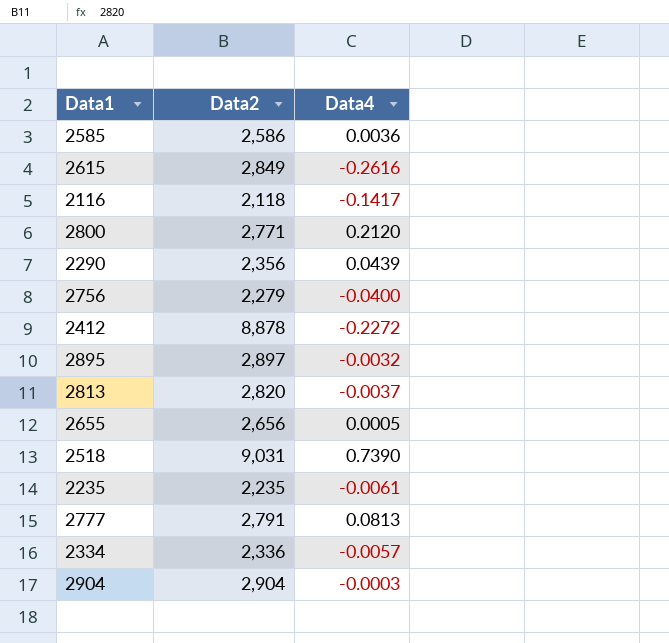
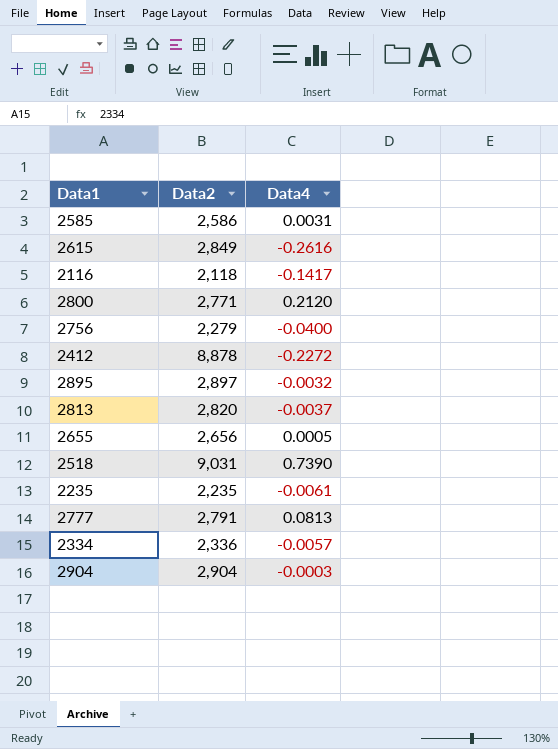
row 2290: 2,356 | 0.0439 -> none
2585 | Data4: 0.0036 -> 0.0031

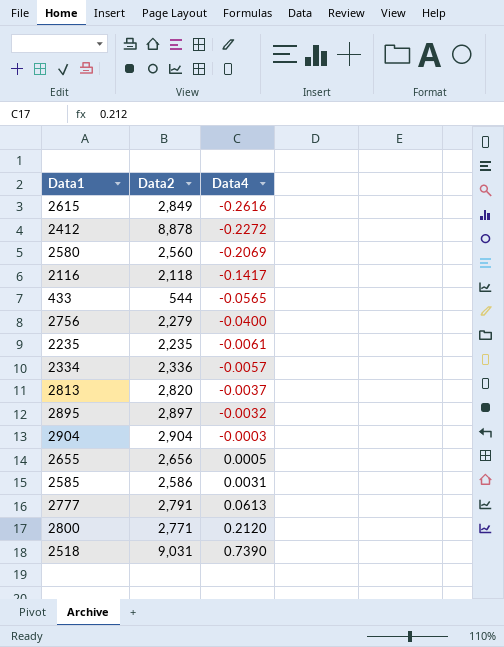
row order: none -> Data4 ascending
row 2580: none -> 2,560 | -0.2069
row 433: none -> 544 | -0.0565
2777 | Data4: 0.0813 -> 0.0613

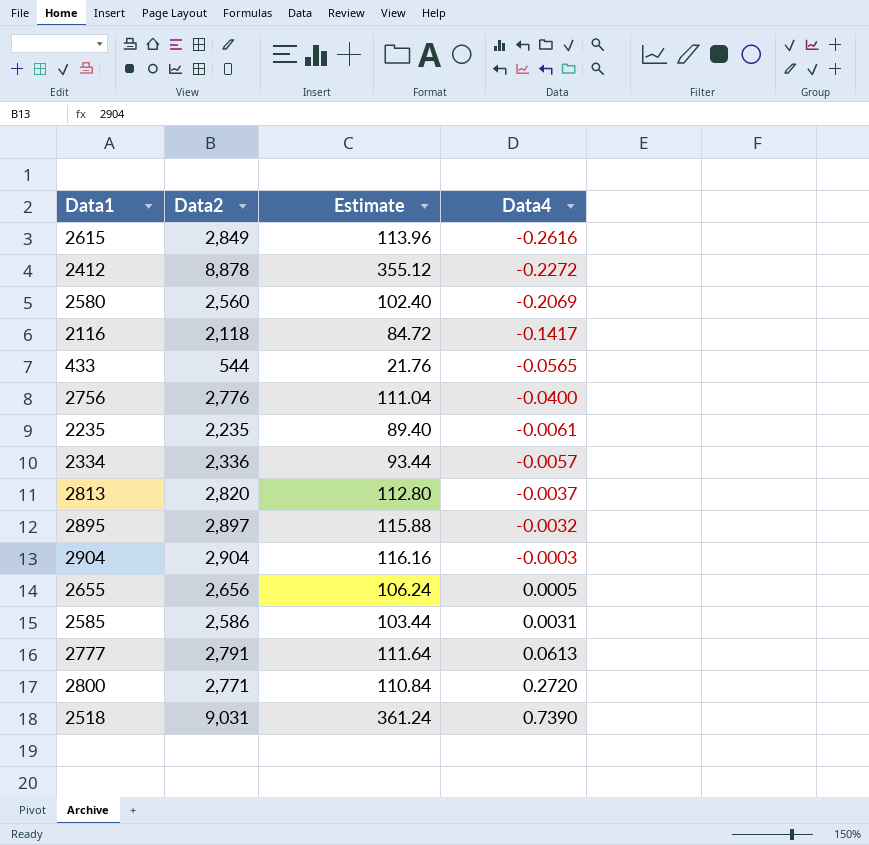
column Estimate | formula: none -> [Data2] * 0.04
2756 | Data2: 2,279 -> 2,776
2800 | Data4: 0.2120 -> 0.2720

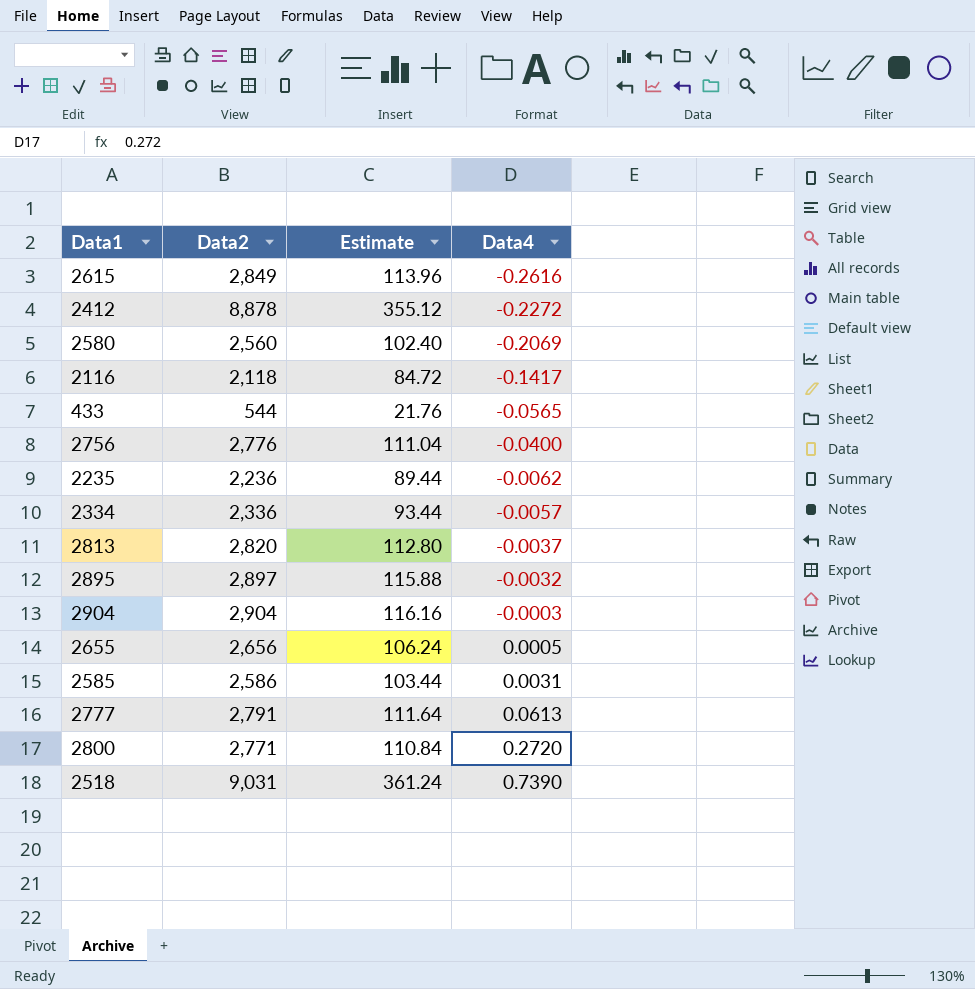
2235 | Data2: 2,235 -> 2,236
2235 | Estimate: 89.40 -> 89.44
2235 | Data4: -0.0061 -> -0.0062

